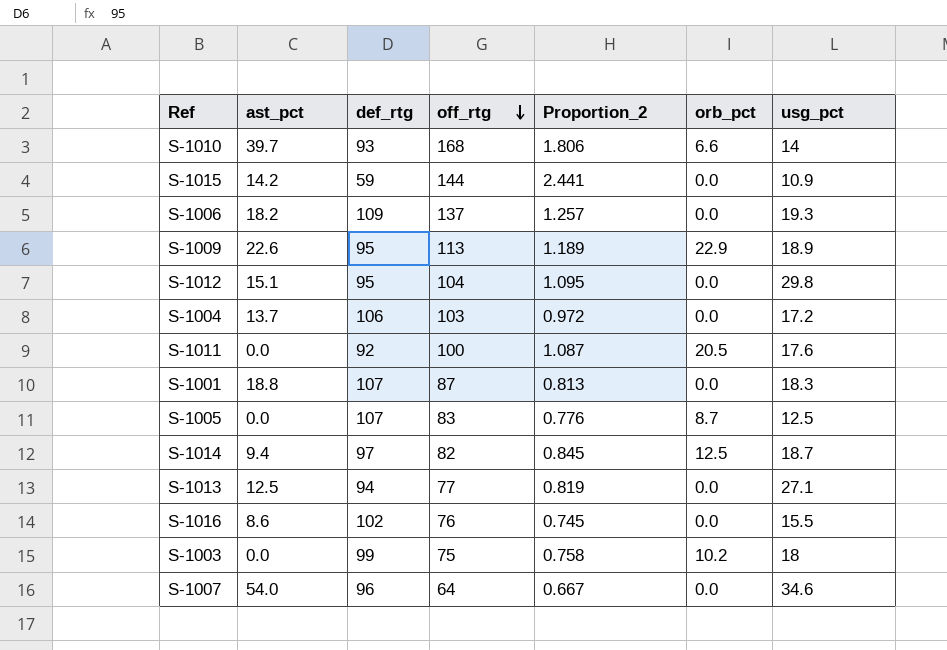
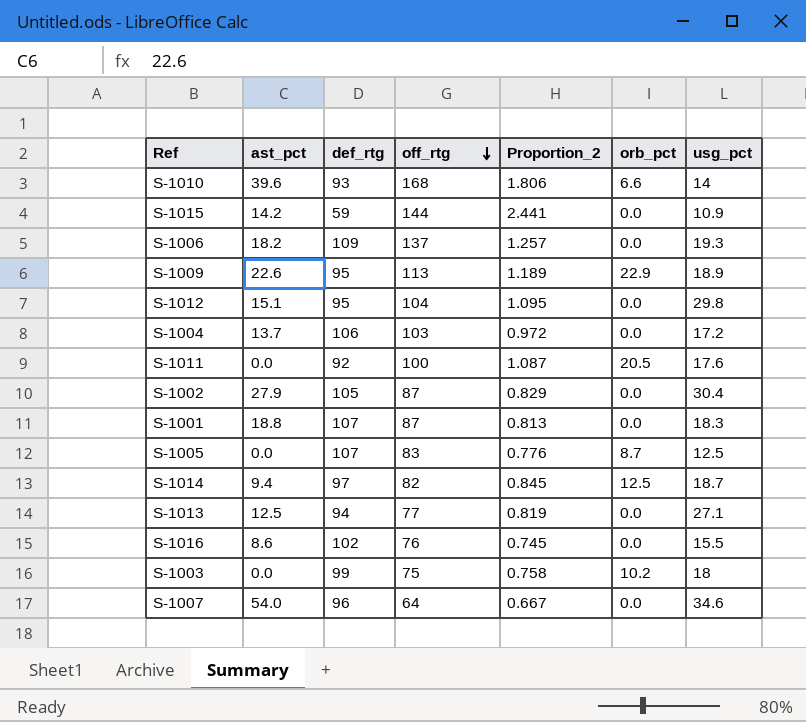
S-1010 | ast_pct: 39.7 -> 39.6
row S-1002: none -> 27.9 | 105 | 87 | 0.829 | 0.0 | 30.4

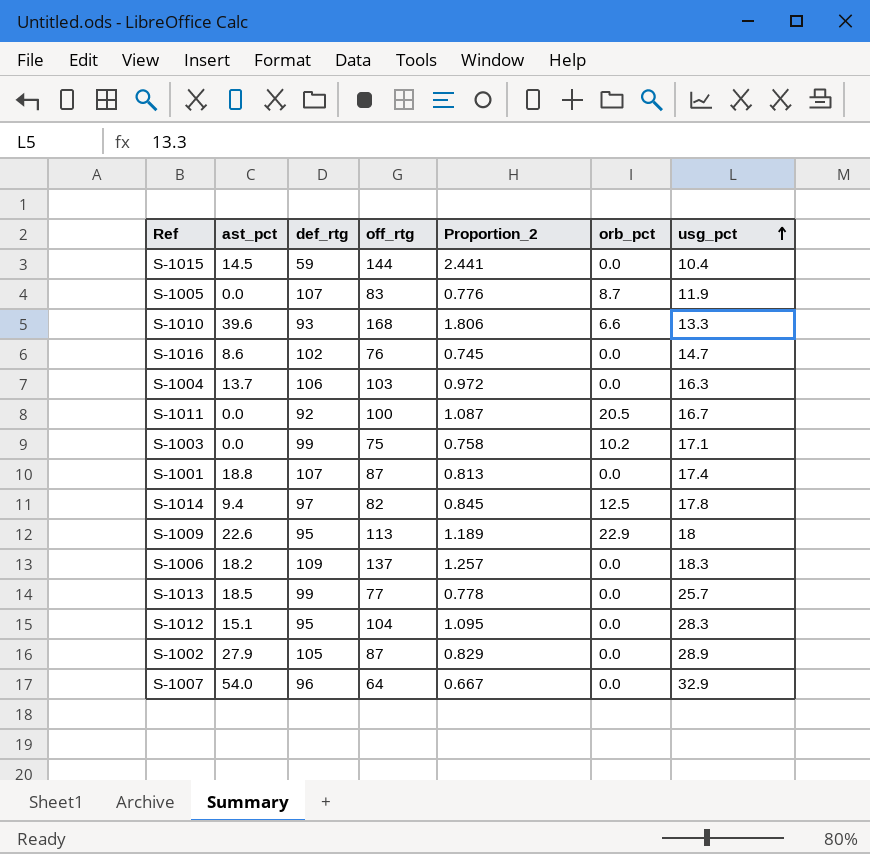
row order: off_rtg descending -> usg_pct ascending
S-1015 | ast_pct: 14.2 -> 14.5
S-1015 | usg_pct: 10.9 -> 10.4
S-1005 | usg_pct: 12.5 -> 11.9
S-1010 | usg_pct: 14 -> 13.3
S-1016 | usg_pct: 15.5 -> 14.7
S-1004 | usg_pct: 17.2 -> 16.3
S-1011 | usg_pct: 17.6 -> 16.7
S-1003 | usg_pct: 18 -> 17.1
S-1001 | usg_pct: 18.3 -> 17.4
S-1014 | usg_pct: 18.7 -> 17.8
S-1009 | usg_pct: 18.9 -> 18
S-1006 | usg_pct: 19.3 -> 18.3
S-1013 | ast_pct: 12.5 -> 18.5
S-1013 | def_rtg: 94 -> 99
S-1013 | Proportion_2: 0.819 -> 0.778
S-1013 | usg_pct: 27.1 -> 25.7
S-1012 | usg_pct: 29.8 -> 28.3
S-1002 | usg_pct: 30.4 -> 28.9
S-1007 | usg_pct: 34.6 -> 32.9

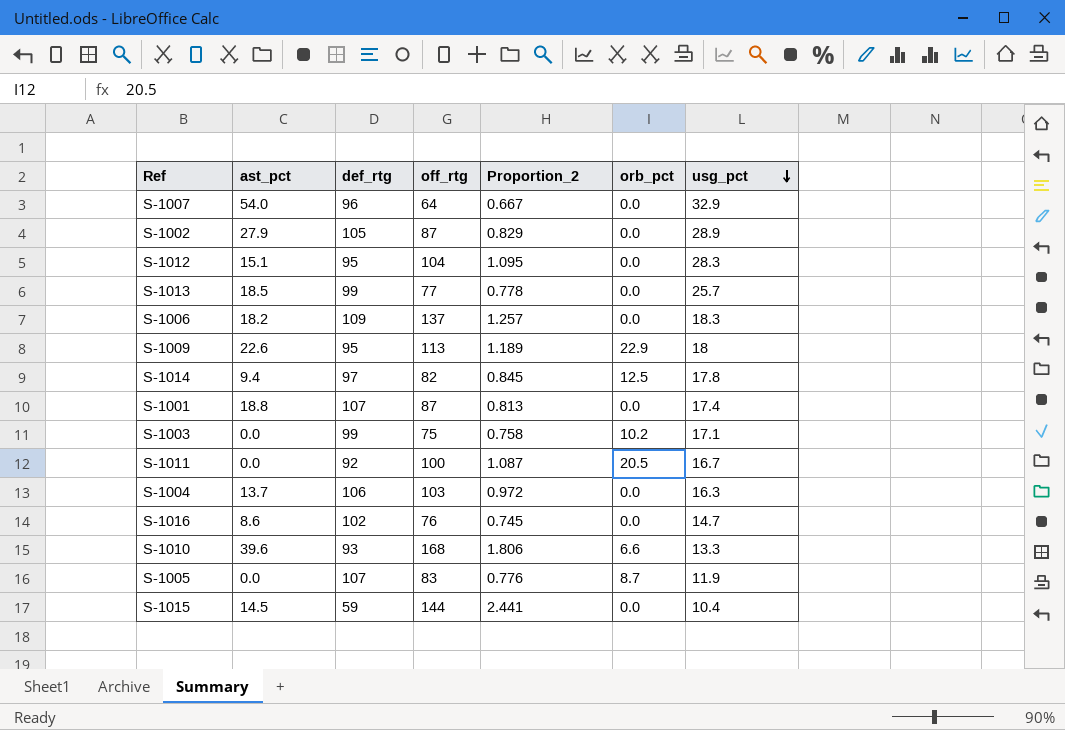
row order: usg_pct ascending -> usg_pct descending

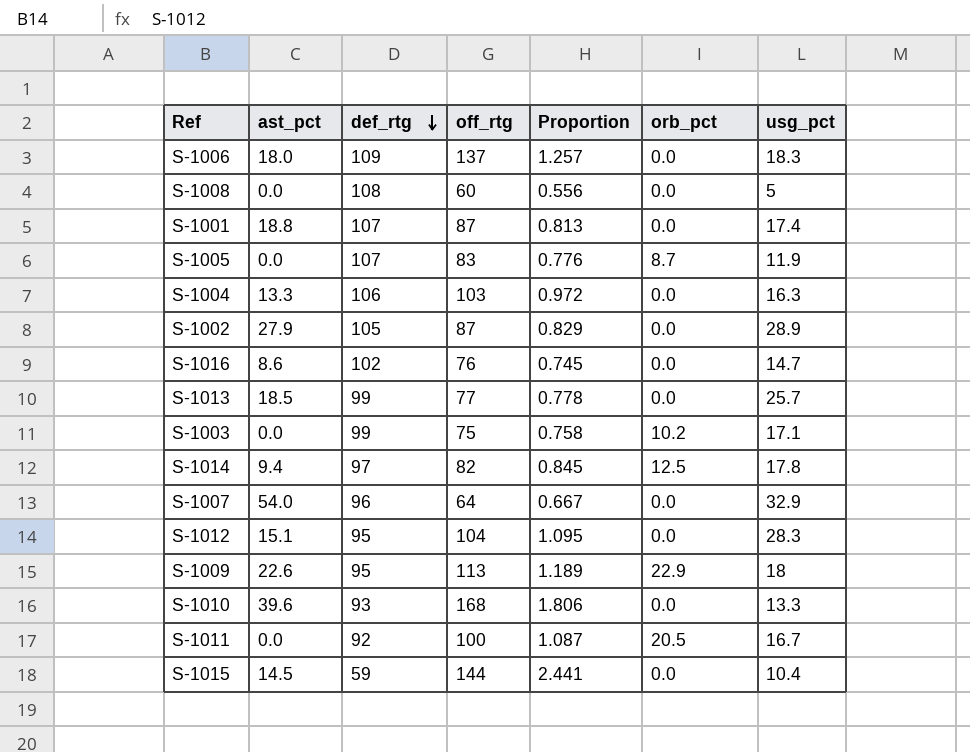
row order: usg_pct descending -> def_rtg descending
column name: Proportion_2 -> Proportion
S-1006 | ast_pct: 18.2 -> 18.0
row S-1008: none -> 0.0 | 108 | 60 | 0.556 | 0.0 | 5
S-1004 | ast_pct: 13.7 -> 13.3
S-1010 | orb_pct: 6.6 -> 0.0

